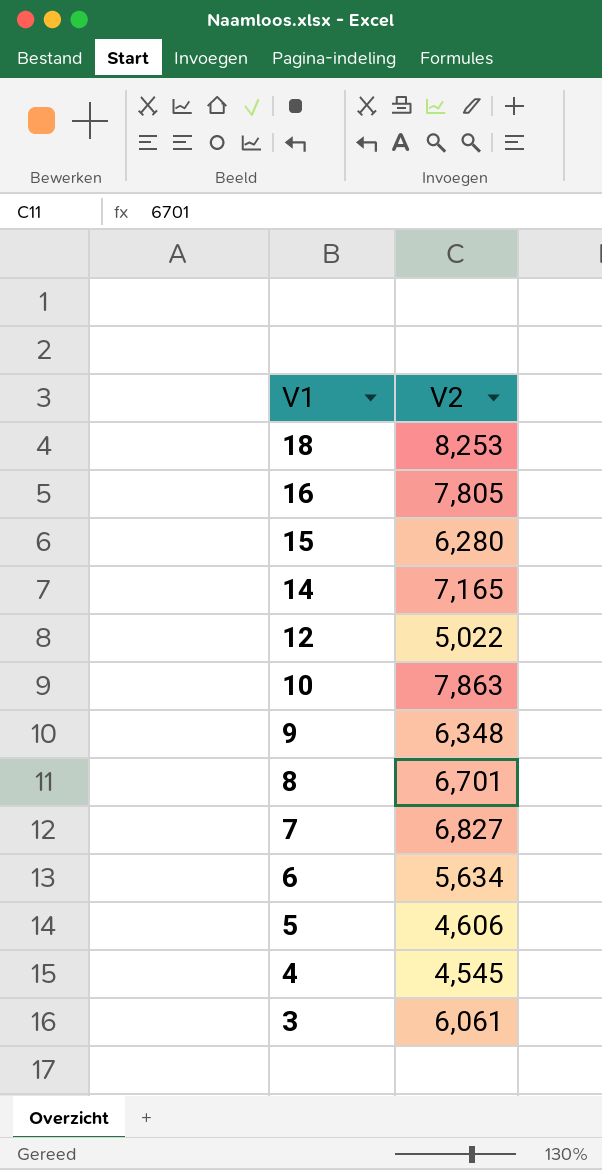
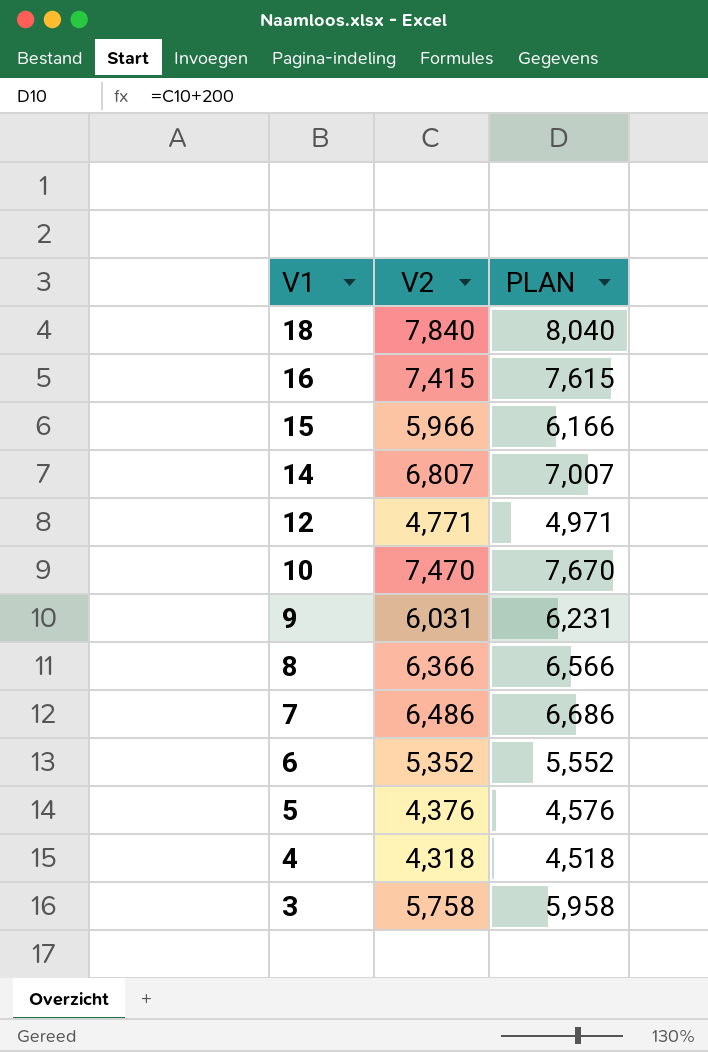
column PLAN | formula: none -> [V2] + 200
18 | V2: 8,253 -> 7,840
16 | V2: 7,805 -> 7,415
15 | V2: 6,280 -> 5,966
14 | V2: 7,165 -> 6,807
12 | V2: 5,022 -> 4,771
10 | V2: 7,863 -> 7,470
9 | V2: 6,348 -> 6,031
8 | V2: 6,701 -> 6,366
7 | V2: 6,827 -> 6,486
6 | V2: 5,634 -> 5,352
5 | V2: 4,606 -> 4,376
4 | V2: 4,545 -> 4,318
3 | V2: 6,061 -> 5,758

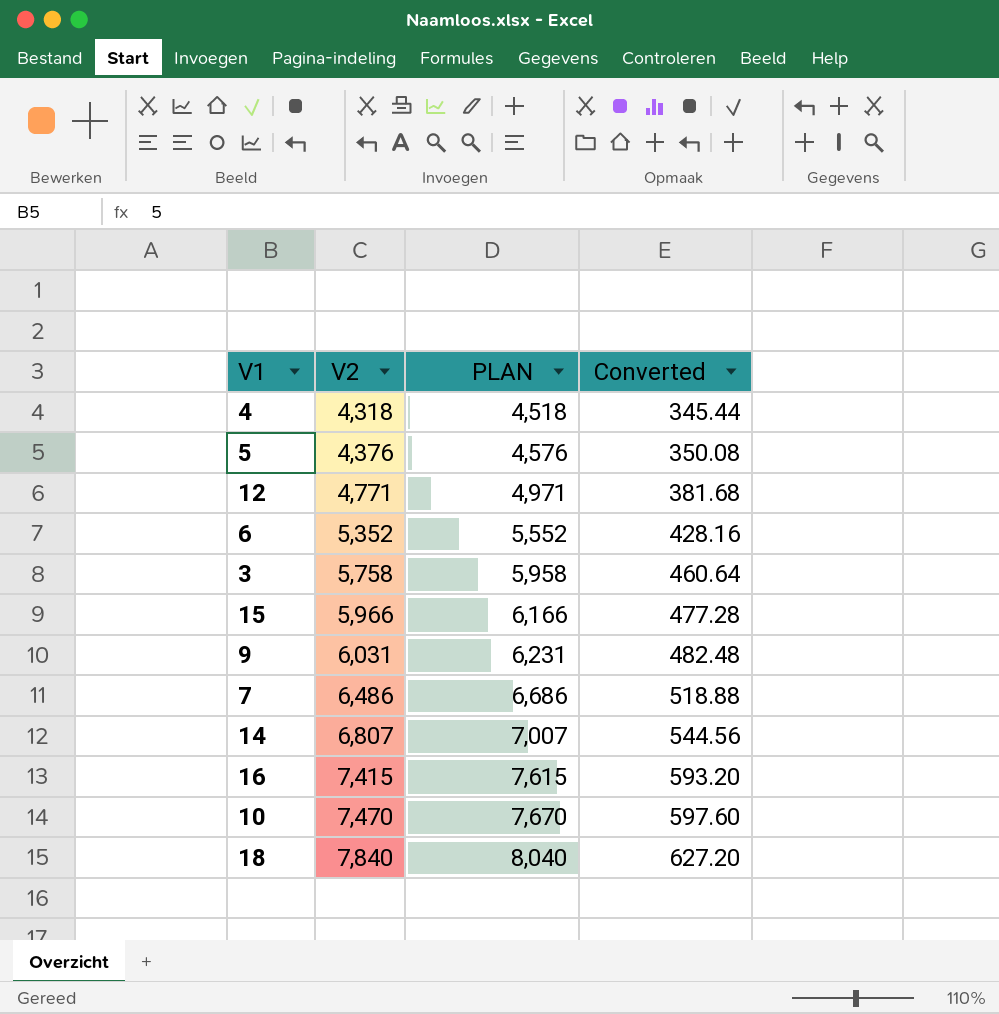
row order: V1 descending -> V2 ascending
column Converted | formula: none -> [V2] * 0.08
row 8: 6,366 | 6,566 -> none

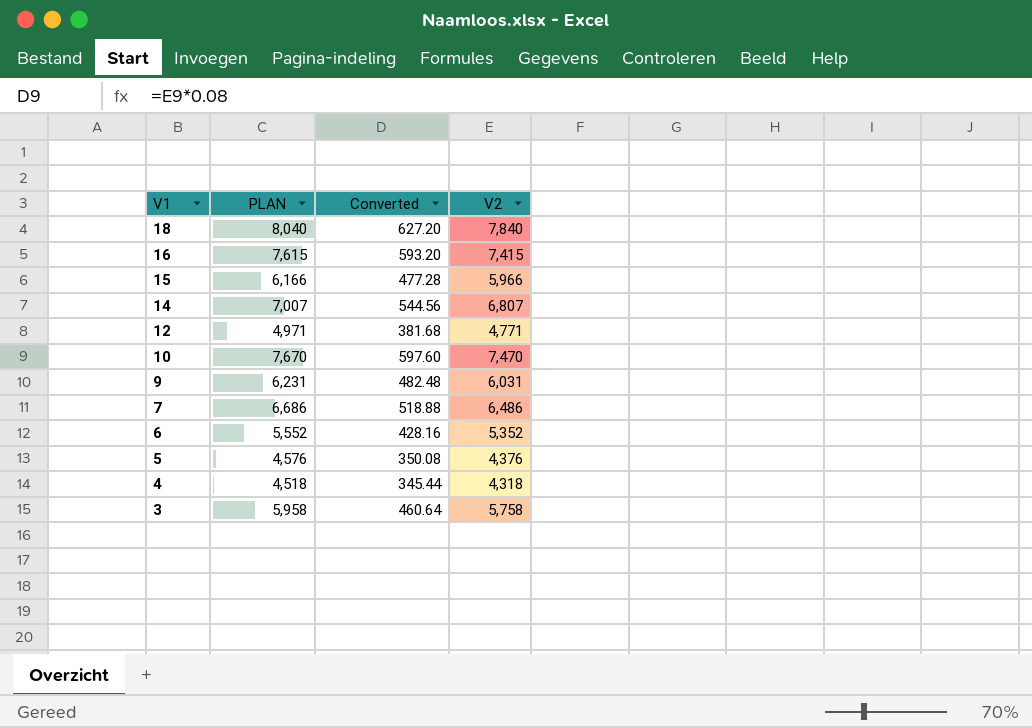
row order: V2 ascending -> V1 descending
column V2 | position: 2 -> 4

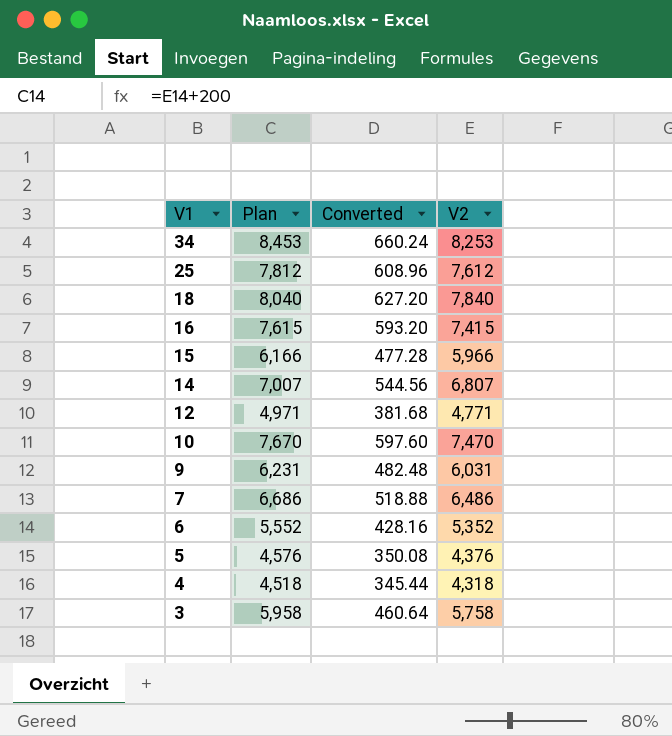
column name: PLAN -> Plan
row 34: none -> 8,453 | 660.24 | 8,253
row 25: none -> 7,812 | 608.96 | 7,612

